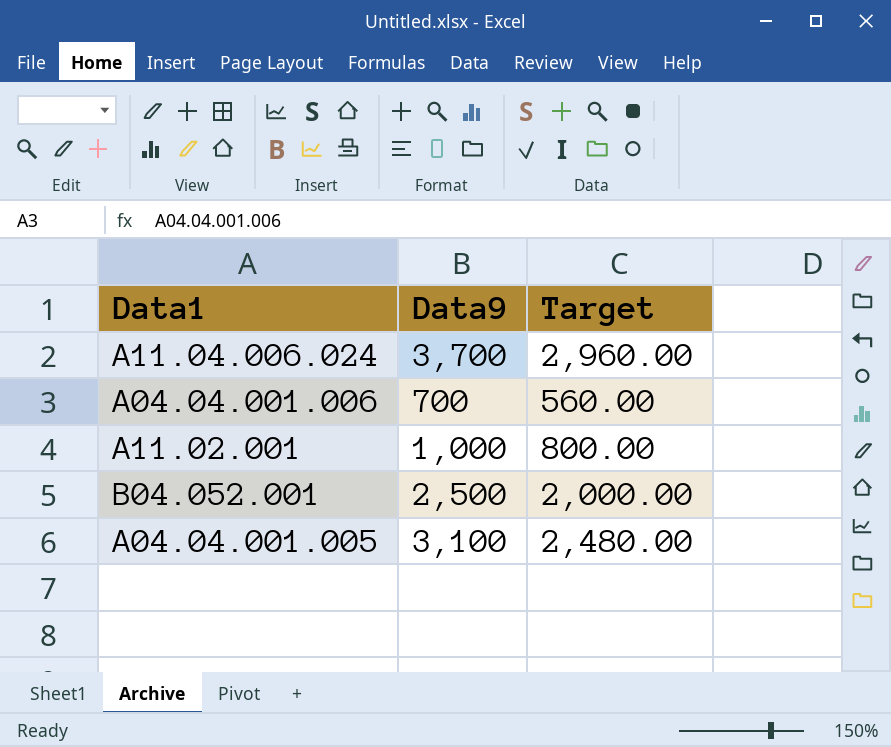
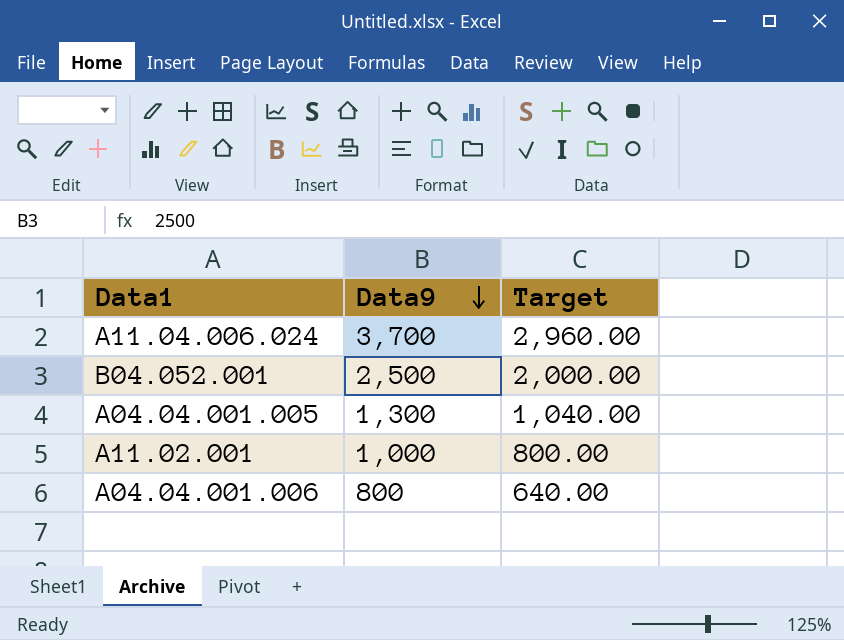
row order: none -> Data9 descending
A04.04.001.005 | Data9: 3,100 -> 1,300
A04.04.001.005 | Target: 2,480.00 -> 1,040.00
A04.04.001.006 | Data9: 700 -> 800
A04.04.001.006 | Target: 560.00 -> 640.00

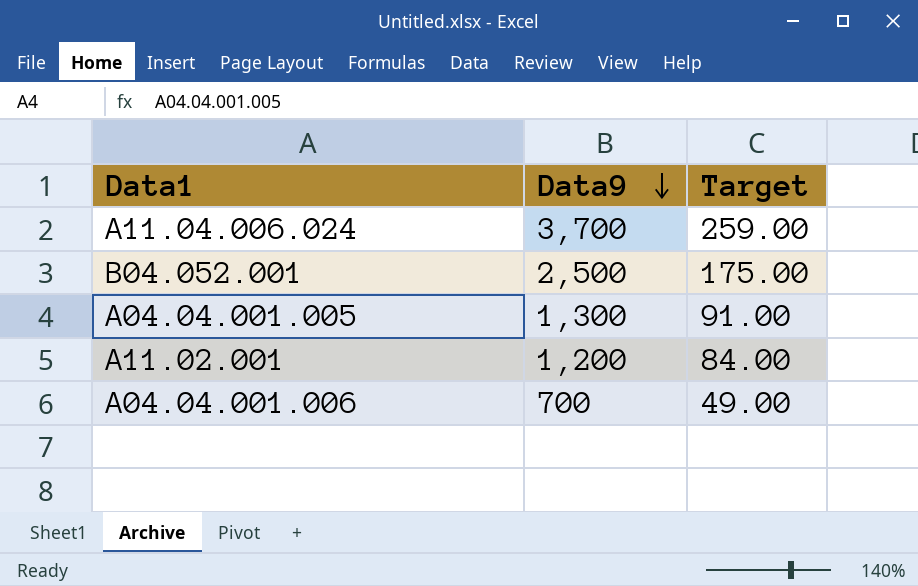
column Target | formula: [Data9] * 0.8 -> [Data9] * 0.07
A11.02.001 | Data9: 1,000 -> 1,200
A04.04.001.006 | Data9: 800 -> 700

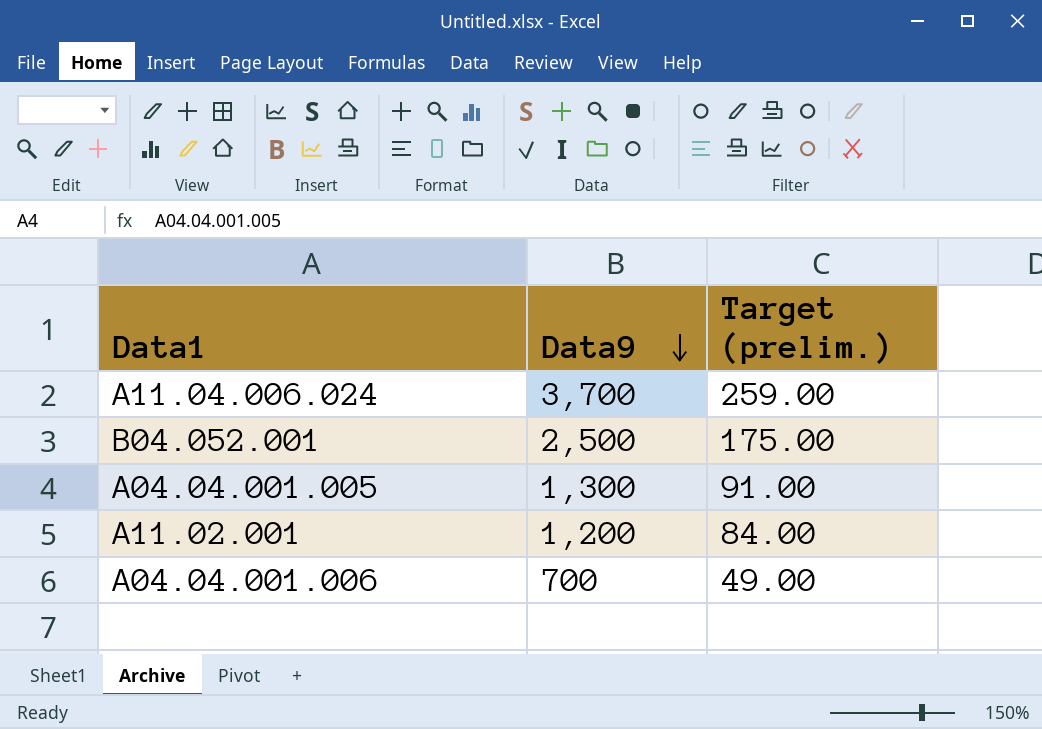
column name: Target -> Target (prelim.)

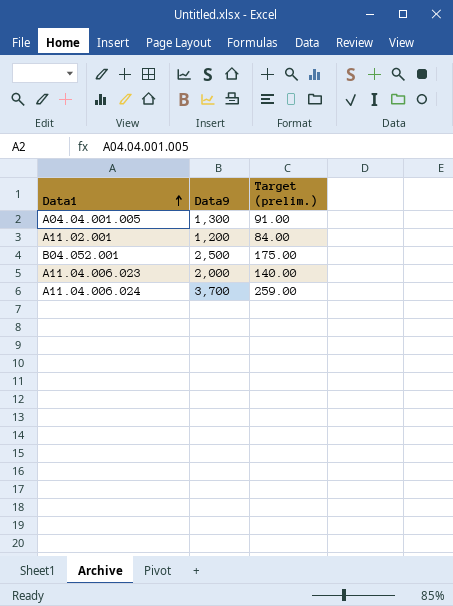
row order: Data9 descending -> Data1 ascending
row A04.04.001.006: 700 | 49.00 -> none
row А11.04.006.023: none -> 2,000 | 140.00

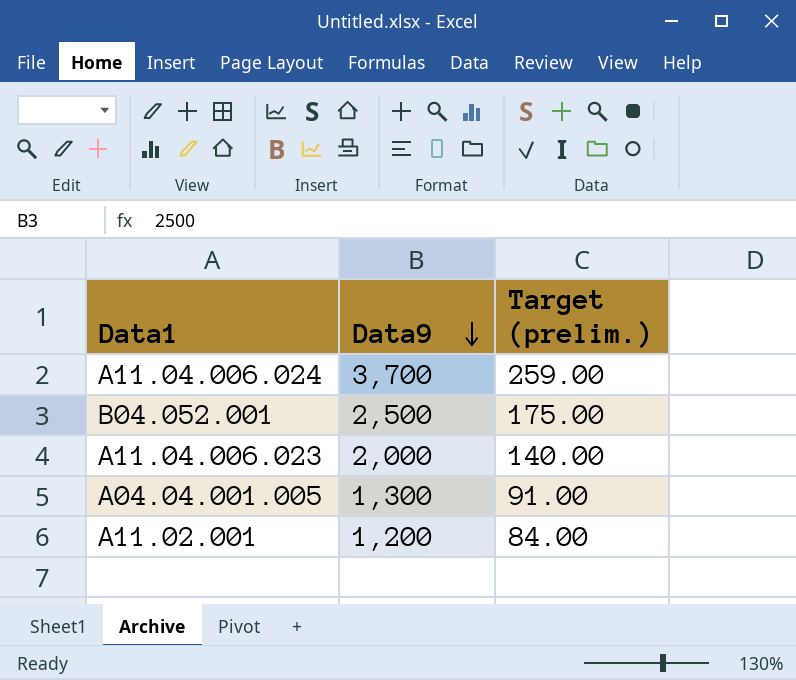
row order: Data1 ascending -> Data9 descending

